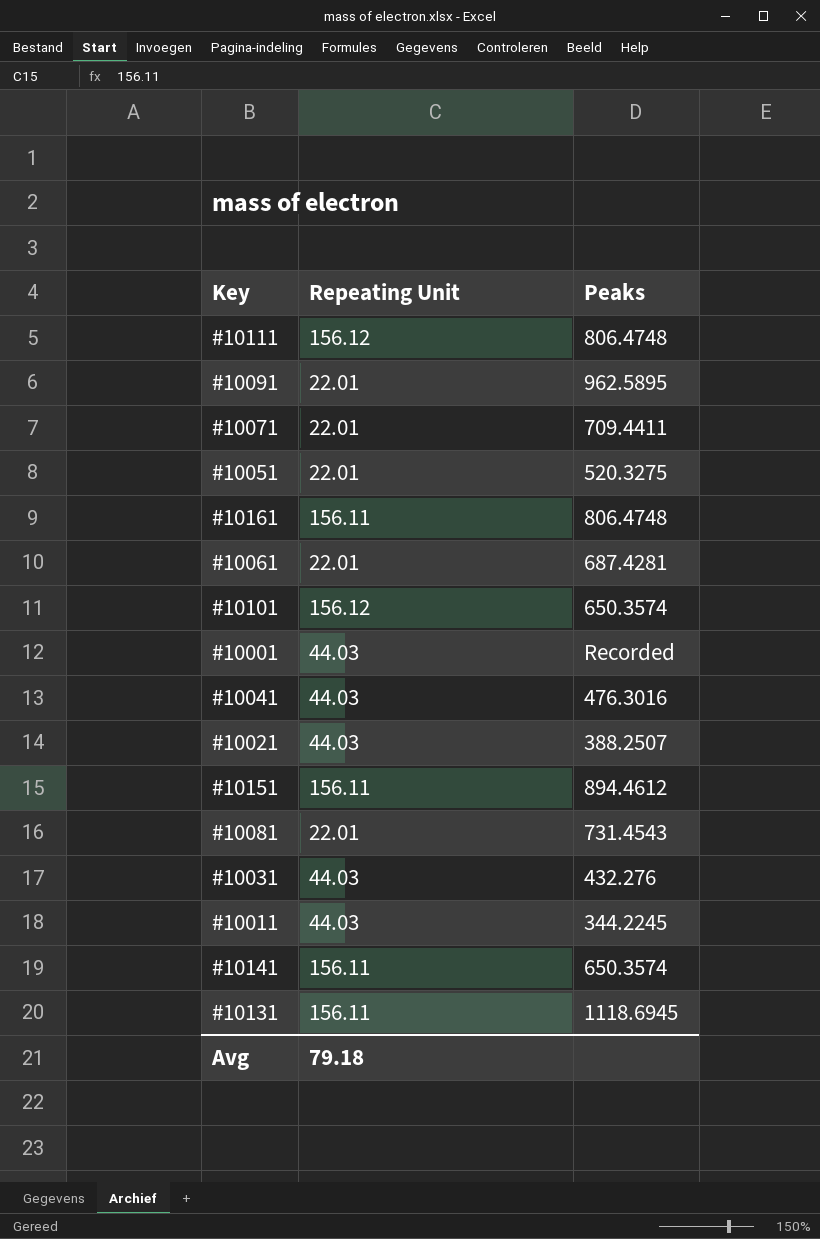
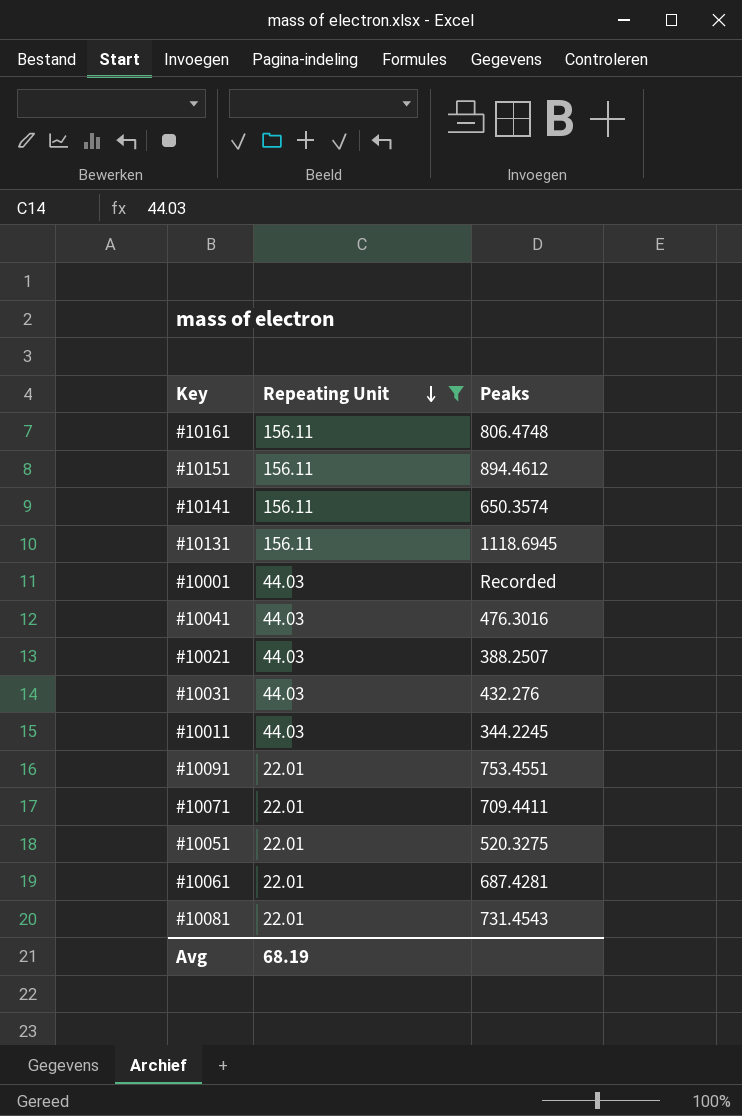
filter: none -> Repeating Unit != 156.12
row order: none -> Repeating Unit descending
#10091 | Peaks: 962.5895 -> 753.4551
Avg | Repeating Unit: 79.18 -> 68.19

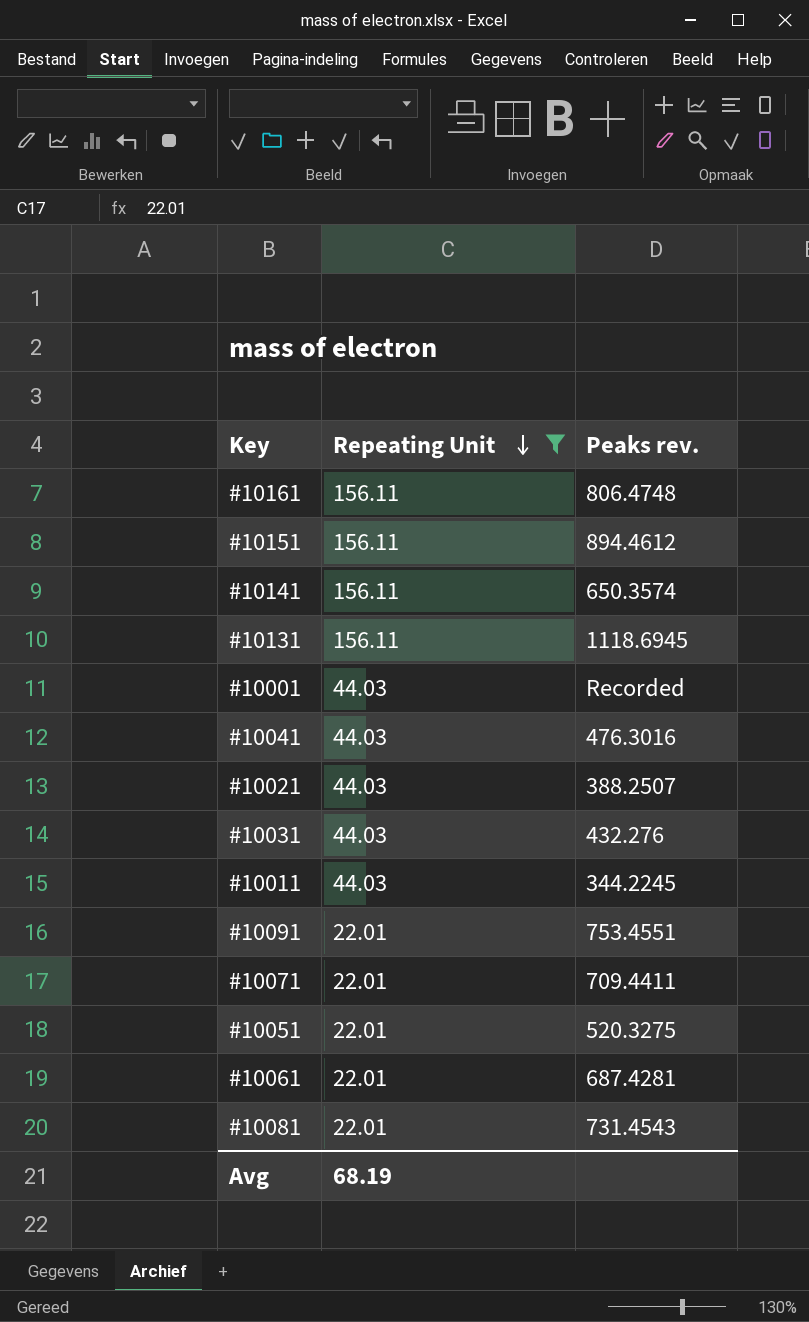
column name: Peaks -> Peaks rev.

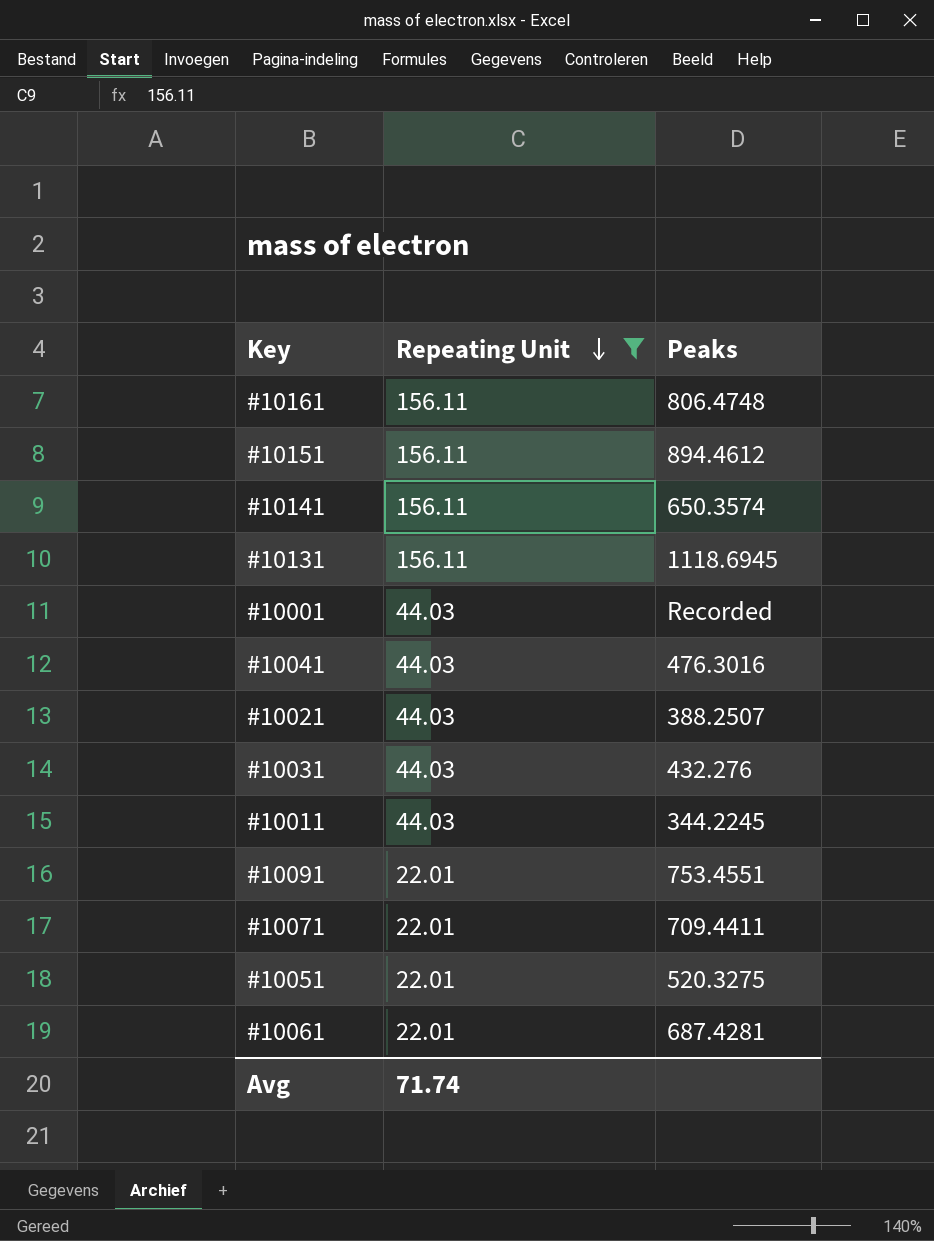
column name: Peaks rev. -> Peaks
row #10081: 22.01 | 731.4543 -> none
Avg | Repeating Unit: 68.19 -> 71.74

